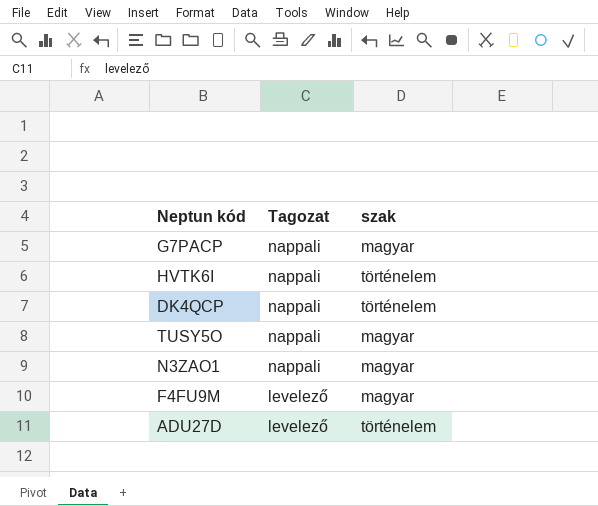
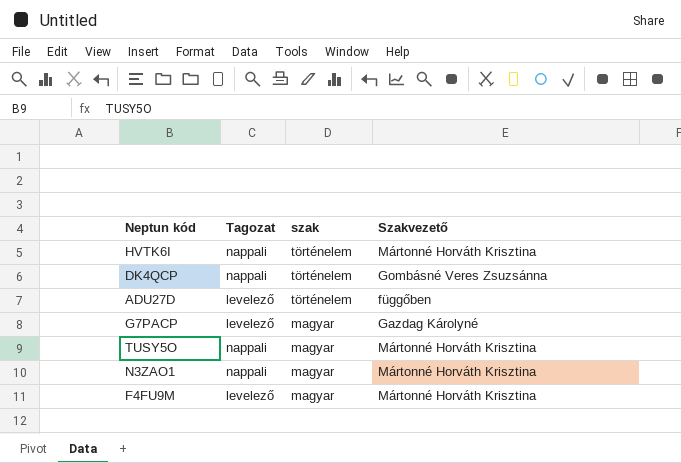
row order: Tagozat descending -> szak descending
column Szakvezető | position: none -> 4
G7PACP | Tagozat: nappali -> levelező

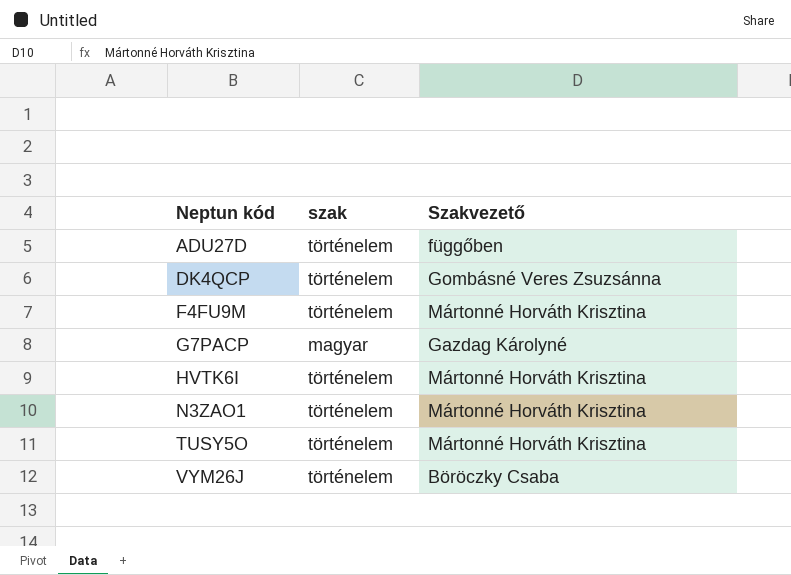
row order: szak descending -> Neptun kód ascending
column Tagozat | position: 2 -> none
F4FU9M | szak: magyar -> történelem
N3ZAO1 | szak: magyar -> történelem
TUSY5O | szak: magyar -> történelem
row VYM26J: none -> történelem | Böröczky Csaba

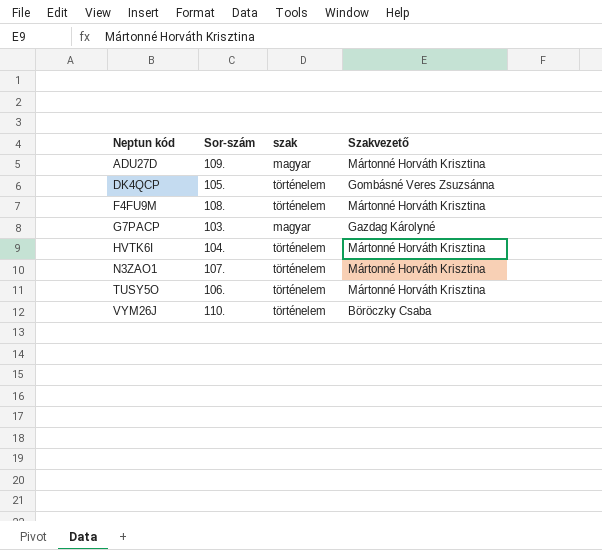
column Sor-szám | position: none -> 2
ADU27D | szak: történelem -> magyar
ADU27D | Szakvezető: függőben -> Mártonné Horváth Krisztina

